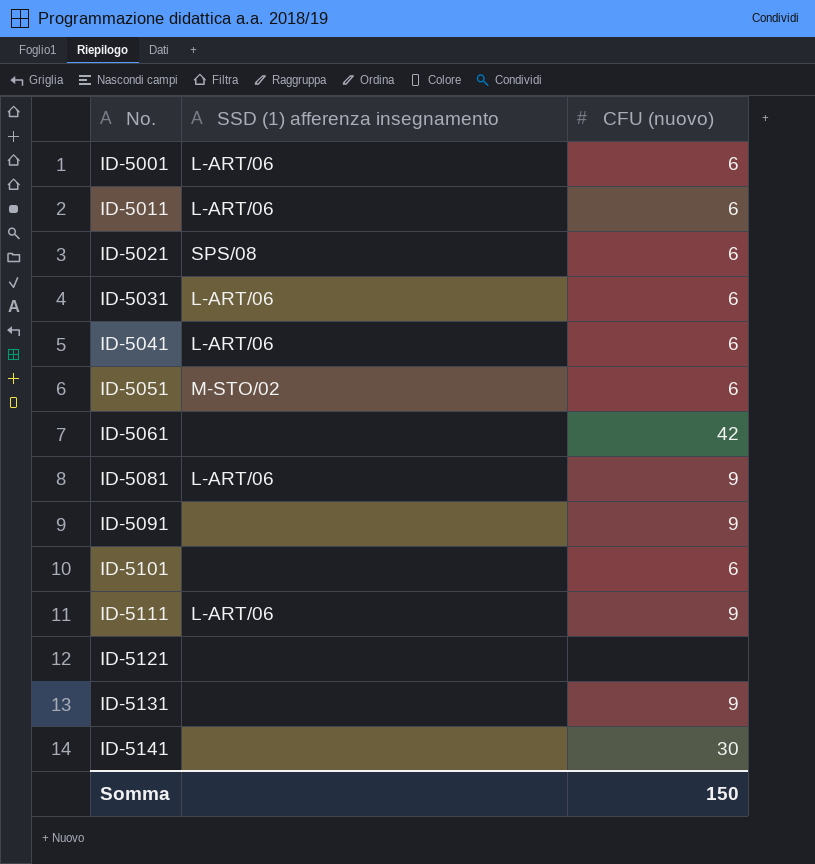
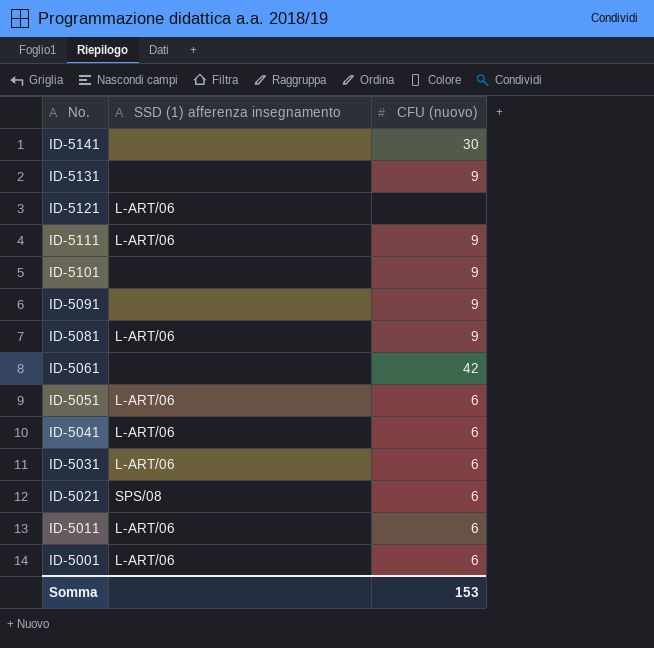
row order: No. ascending -> No. descending
ID-5121 | SSD (1) afferenza insegnamento: none -> L-ART/06
ID-5101 | CFU (nuovo): 6 -> 9
ID-5051 | SSD (1) afferenza insegnamento: M-STO/02 -> L-ART/06
Somma | CFU (nuovo): 150 -> 153

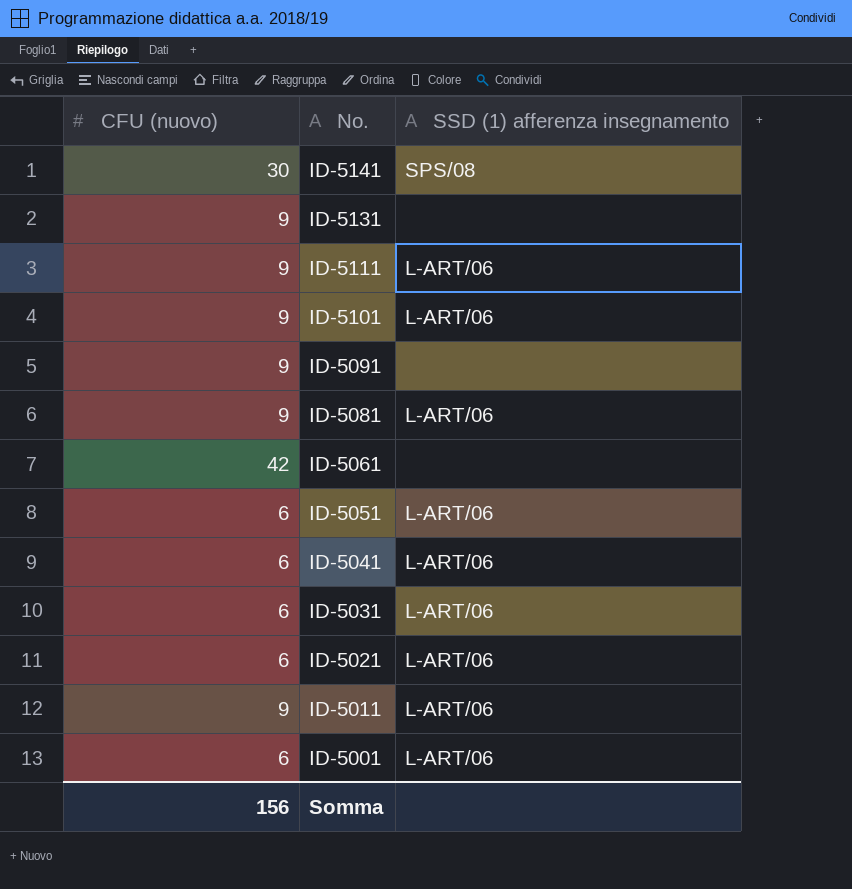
column CFU (nuovo) | position: 3 -> 1
row ID-5121: L-ART/06 | none -> none
ID-5141 | SSD (1) afferenza insegnamento: none -> SPS/08
ID-5101 | SSD (1) afferenza insegnamento: none -> L-ART/06
ID-5021 | SSD (1) afferenza insegnamento: SPS/08 -> L-ART/06
ID-5011 | CFU (nuovo): 6 -> 9
Somma | CFU (nuovo): 153 -> 156

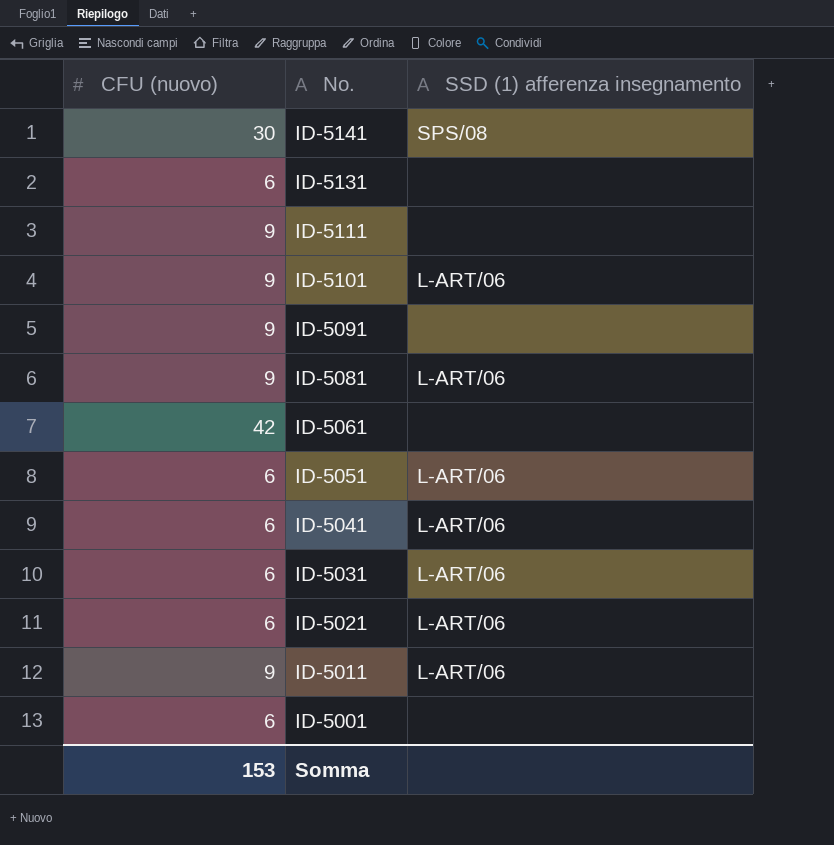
ID-5131 | CFU (nuovo): 9 -> 6
ID-5111 | SSD (1) afferenza insegnamento: L-ART/06 -> none
ID-5001 | SSD (1) afferenza insegnamento: L-ART/06 -> none
Somma | CFU (nuovo): 156 -> 153

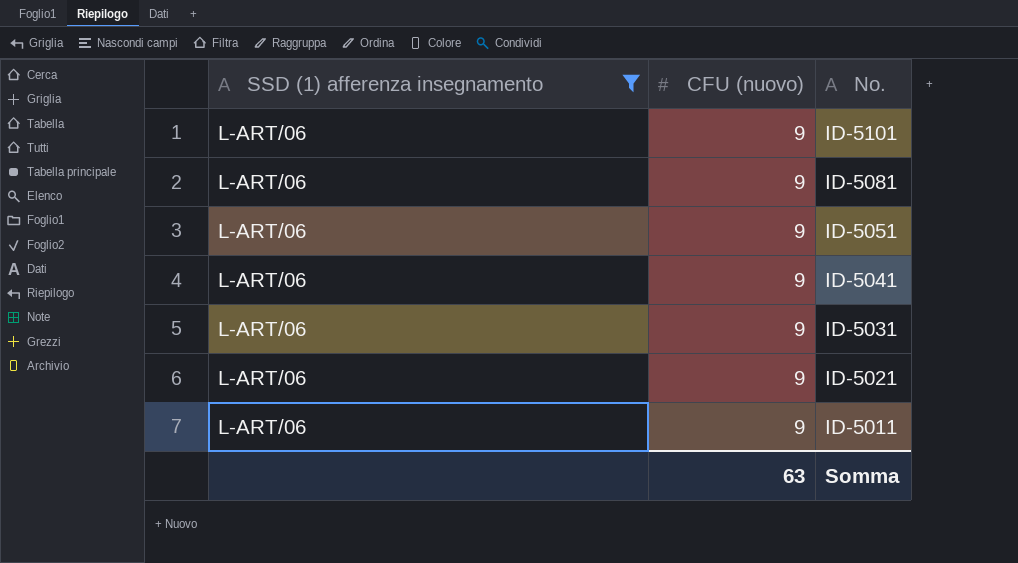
filter: none -> SSD (1) afferenza insegnamento = L-ART/06
column SSD (1) afferenza insegnamento | position: 3 -> 1
ID-5051 | CFU (nuovo): 6 -> 9
ID-5041 | CFU (nuovo): 6 -> 9
ID-5031 | CFU (nuovo): 6 -> 9
ID-5021 | CFU (nuovo): 6 -> 9
Somma | CFU (nuovo): 153 -> 63

